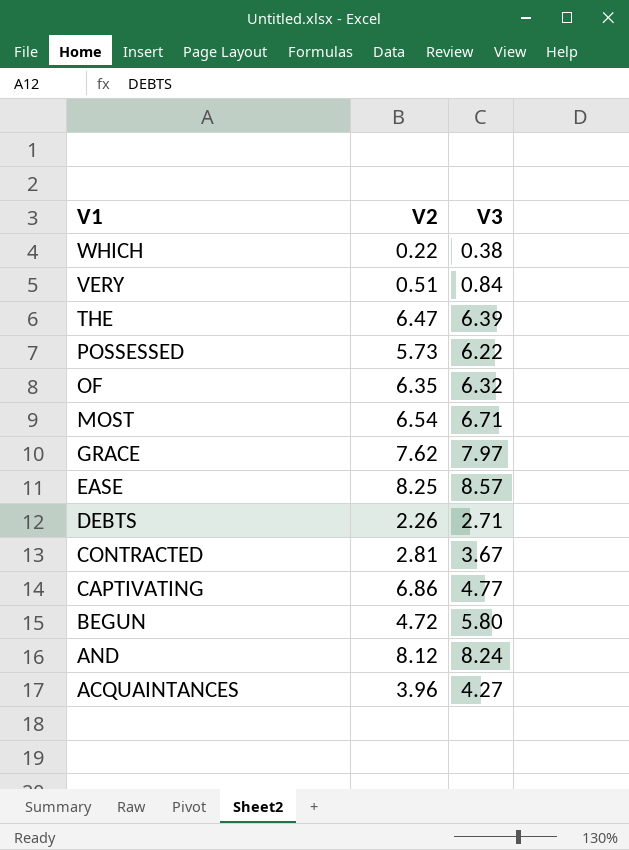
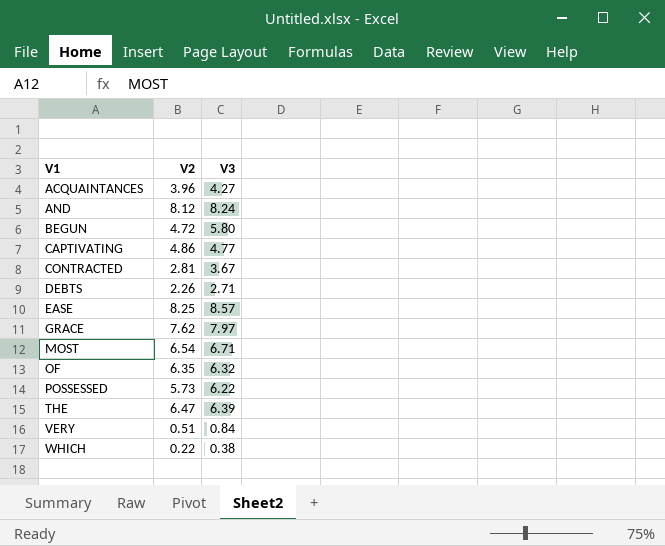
row order: V1 descending -> V1 ascending
CAPTIVATING | V2: 6.86 -> 4.86

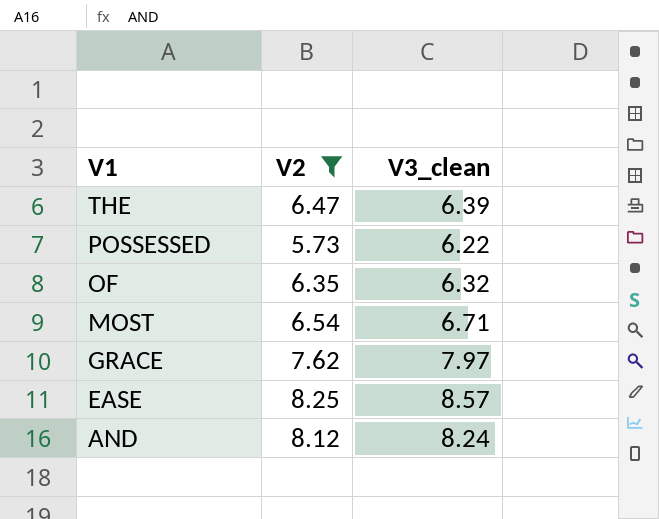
filter: none -> V2 >= 5.73
row order: V1 ascending -> V1 descending
column name: V3 -> V3_clean

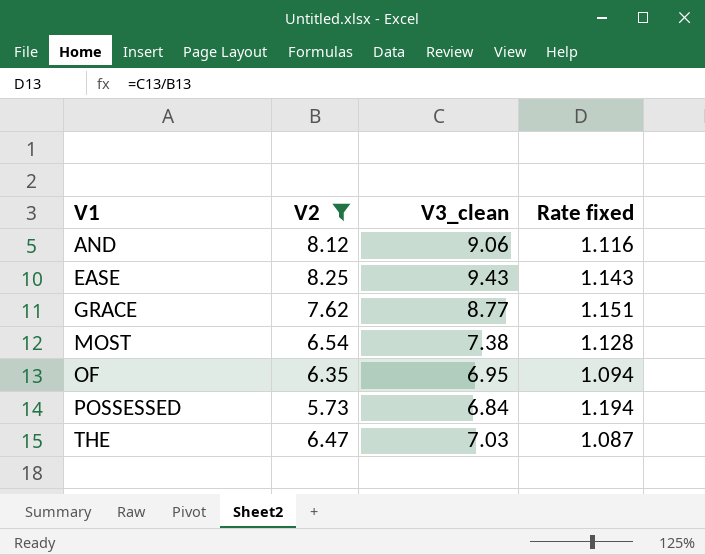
row order: V1 descending -> V1 ascending
column Rate fixed | formula: none -> [V3_clean] / [V2]
AND | V3_clean: 8.24 -> 9.06
EASE | V3_clean: 8.57 -> 9.43
GRACE | V3_clean: 7.97 -> 8.77
MOST | V3_clean: 6.71 -> 7.38
OF | V3_clean: 6.32 -> 6.95
POSSESSED | V3_clean: 6.22 -> 6.84
THE | V3_clean: 6.39 -> 7.03

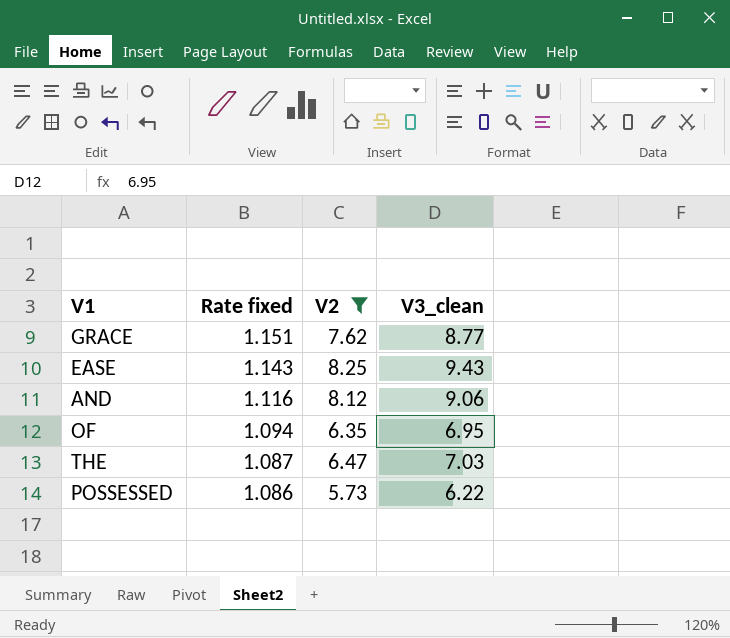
row order: V1 ascending -> Rate fixed descending
column Rate fixed | position: 4 -> 2
row MOST: 6.54 | 7.38 | 1.128 -> none
POSSESSED | Rate fixed: 1.194 -> 1.086
POSSESSED | V3_clean: 6.84 -> 6.22

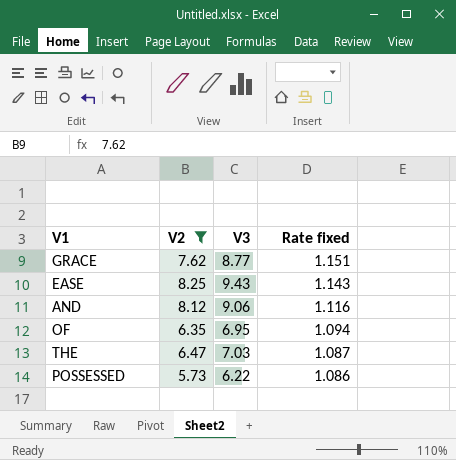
column name: V3_clean -> V3
column Rate fixed | position: 2 -> 4

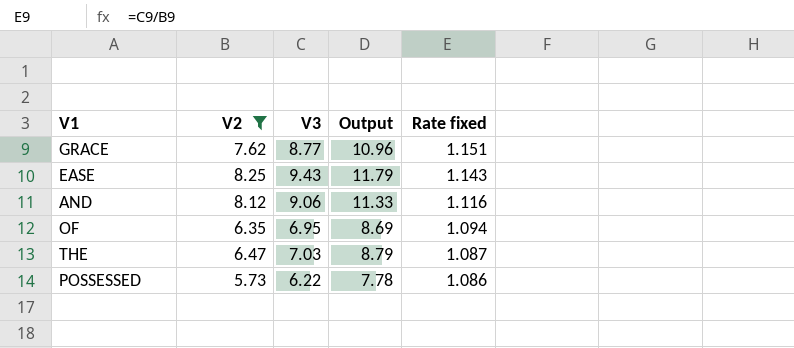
column Output | formula: none -> [V3] * 1.25

